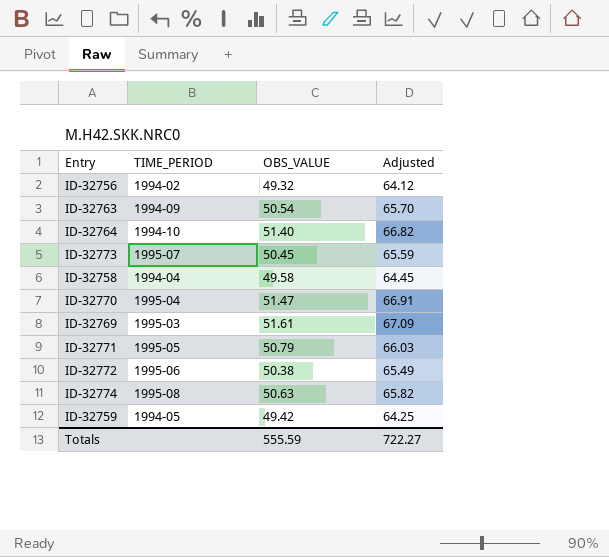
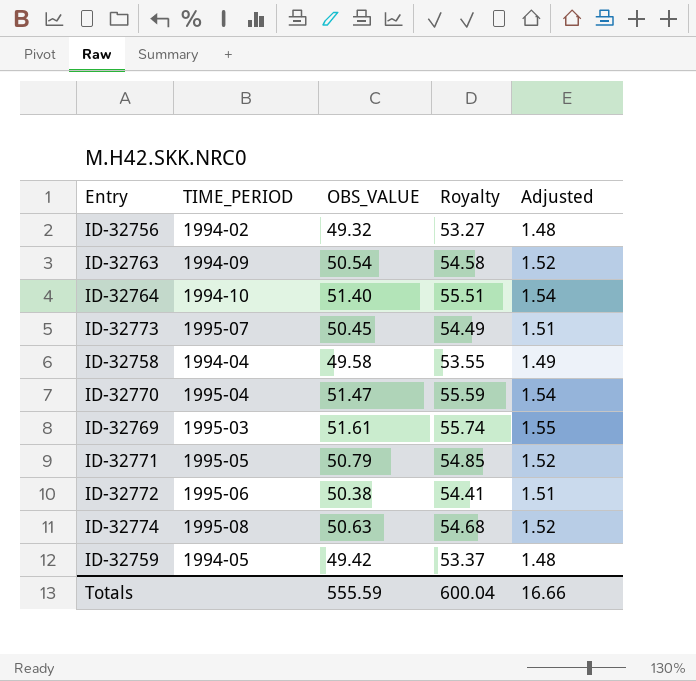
column Royalty | formula: none -> [OBS_VALUE] * 1.08
column Adjusted | formula: [OBS_VALUE] * 1.3 -> [OBS_VALUE] * 0.03
Totals | Adjusted: 722.27 -> 16.66

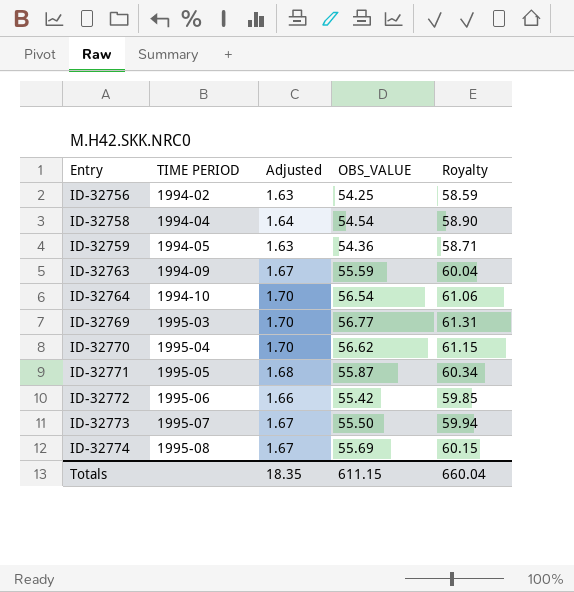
row order: none -> Entry ascending
column name: TIME_PERIOD -> TIME PERIOD
column Adjusted | position: 5 -> 3
ID-32756 | Adjusted: 1.48 -> 1.63
ID-32756 | OBS_VALUE: 49.32 -> 54.25
ID-32756 | Royalty: 53.27 -> 58.59
ID-32758 | Adjusted: 1.49 -> 1.64
ID-32758 | OBS_VALUE: 49.58 -> 54.54
ID-32758 | Royalty: 53.55 -> 58.90
ID-32759 | Adjusted: 1.48 -> 1.63
ID-32759 | OBS_VALUE: 49.42 -> 54.36
ID-32759 | Royalty: 53.37 -> 58.71
ID-32763 | Adjusted: 1.52 -> 1.67
ID-32763 | OBS_VALUE: 50.54 -> 55.59
ID-32763 | Royalty: 54.58 -> 60.04
ID-32764 | Adjusted: 1.54 -> 1.70
ID-32764 | OBS_VALUE: 51.40 -> 56.54
ID-32764 | Royalty: 55.51 -> 61.06
ID-32769 | Adjusted: 1.55 -> 1.70
ID-32769 | OBS_VALUE: 51.61 -> 56.77
ID-32769 | Royalty: 55.74 -> 61.31
ID-32770 | Adjusted: 1.54 -> 1.70
ID-32770 | OBS_VALUE: 51.47 -> 56.62
ID-32770 | Royalty: 55.59 -> 61.15
ID-32771 | Adjusted: 1.52 -> 1.68
ID-32771 | OBS_VALUE: 50.79 -> 55.87
ID-32771 | Royalty: 54.85 -> 60.34
ID-32772 | Adjusted: 1.51 -> 1.66
ID-32772 | OBS_VALUE: 50.38 -> 55.42
ID-32772 | Royalty: 54.41 -> 59.85
ID-32773 | Adjusted: 1.51 -> 1.67
ID-32773 | OBS_VALUE: 50.45 -> 55.50
ID-32773 | Royalty: 54.49 -> 59.94
ID-32774 | Adjusted: 1.52 -> 1.67
ID-32774 | OBS_VALUE: 50.63 -> 55.69
ID-32774 | Royalty: 54.68 -> 60.15
Totals | Adjusted: 16.66 -> 18.35
Totals | OBS_VALUE: 555.59 -> 611.15
Totals | Royalty: 600.04 -> 660.04

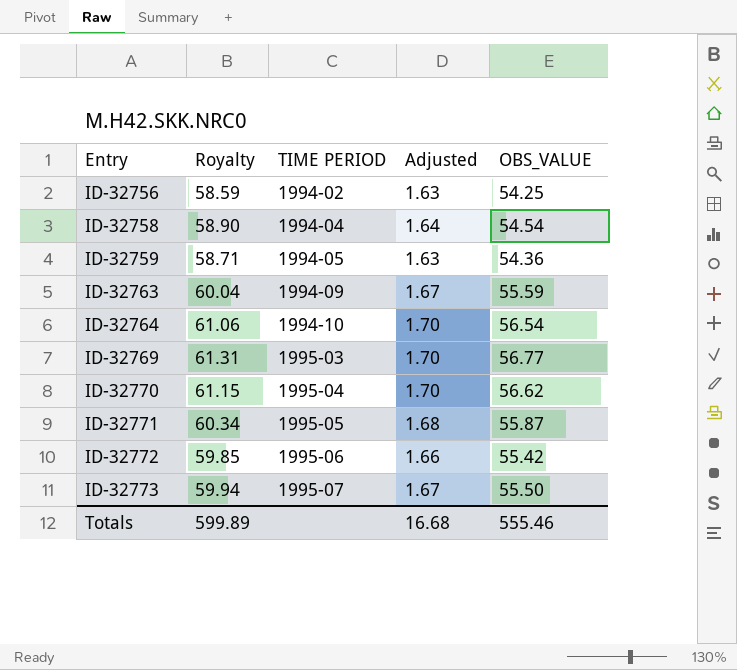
column Royalty | position: 5 -> 2
row ID-32774: 1995-08 | 1.67 | 55.69 | 60.15 -> none
Totals | Royalty: 660.04 -> 599.89
Totals | Adjusted: 18.35 -> 16.68
Totals | OBS_VALUE: 611.15 -> 555.46

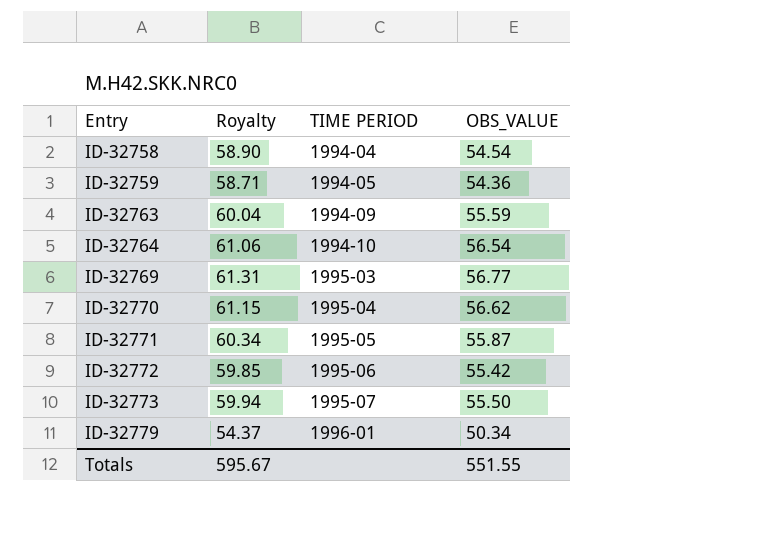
column Adjusted | formula: [OBS_VALUE] * 0.03 -> none
row ID-32756: 58.59 | 1994-02 | 1.63 | 54.25 -> none
row ID-32779: none -> 54.37 | 1996-01 | 50.34
Totals | Royalty: 599.89 -> 595.67
Totals | OBS_VALUE: 555.46 -> 551.55

